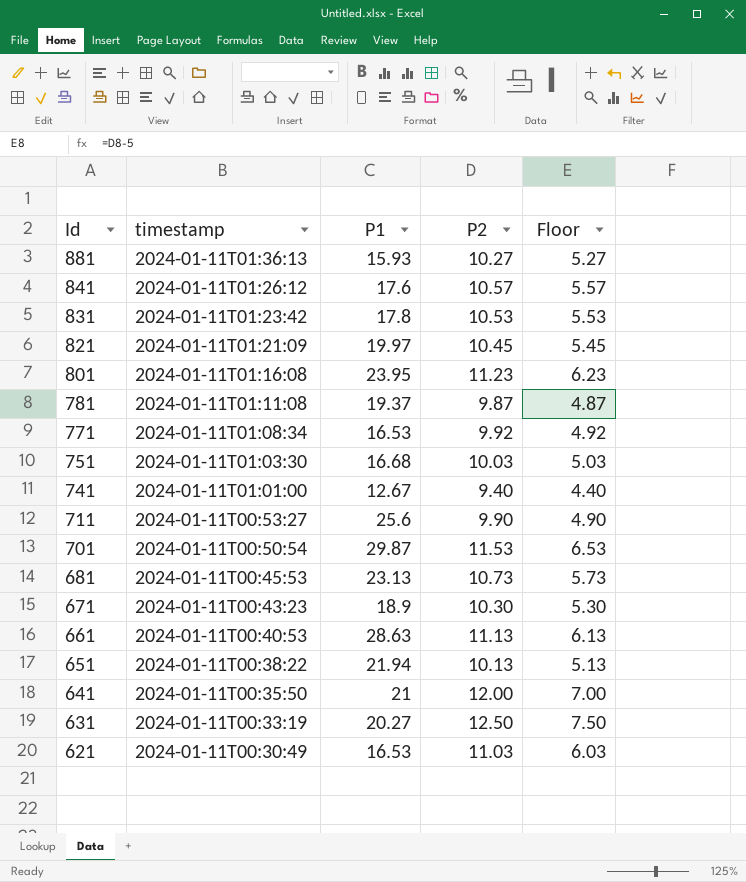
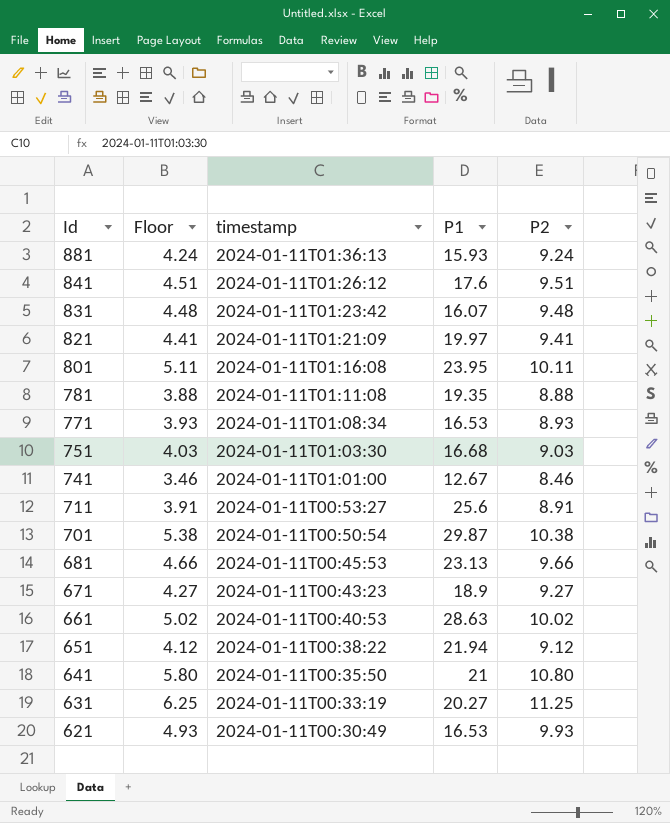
column Floor | position: 5 -> 2
881 | Floor: 5.27 -> 4.24
881 | P2: 10.27 -> 9.24
841 | Floor: 5.57 -> 4.51
841 | P2: 10.57 -> 9.51
831 | Floor: 5.53 -> 4.48
831 | P1: 17.8 -> 16.07
831 | P2: 10.53 -> 9.48
821 | Floor: 5.45 -> 4.41
821 | P2: 10.45 -> 9.41
801 | Floor: 6.23 -> 5.11
801 | P2: 11.23 -> 10.11
781 | Floor: 4.87 -> 3.88
781 | P1: 19.37 -> 19.35
781 | P2: 9.87 -> 8.88
771 | Floor: 4.92 -> 3.93
771 | P2: 9.92 -> 8.93
751 | Floor: 5.03 -> 4.03
751 | P2: 10.03 -> 9.03
741 | Floor: 4.40 -> 3.46
741 | P2: 9.40 -> 8.46
711 | Floor: 4.90 -> 3.91
711 | P2: 9.90 -> 8.91
701 | Floor: 6.53 -> 5.38
701 | P2: 11.53 -> 10.38
681 | Floor: 5.73 -> 4.66
681 | P2: 10.73 -> 9.66
671 | Floor: 5.30 -> 4.27
671 | P2: 10.30 -> 9.27
661 | Floor: 6.13 -> 5.02
661 | P2: 11.13 -> 10.02
651 | Floor: 5.13 -> 4.12
651 | P2: 10.13 -> 9.12
641 | Floor: 7.00 -> 5.80
641 | P2: 12.00 -> 10.80
631 | Floor: 7.50 -> 6.25
631 | P2: 12.50 -> 11.25
621 | Floor: 6.03 -> 4.93
621 | P2: 11.03 -> 9.93

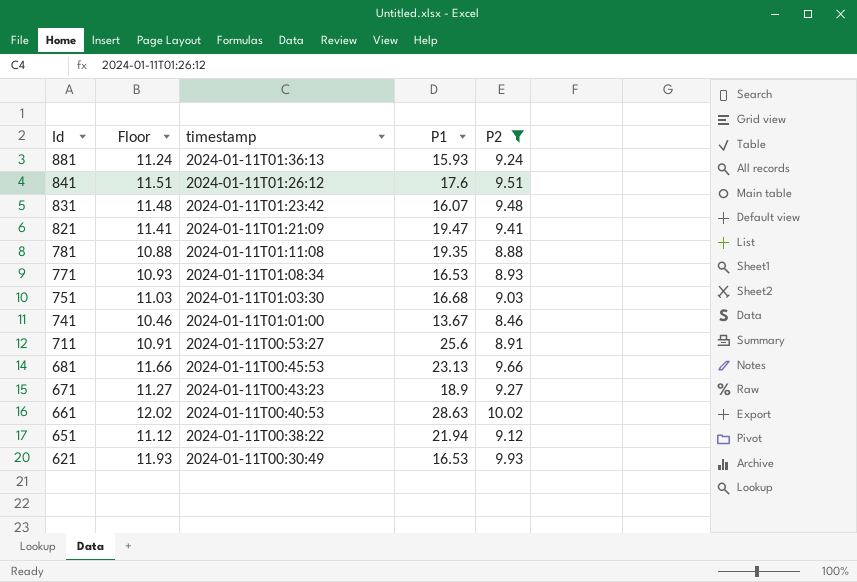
filter: none -> P2 <= 10.02
column Floor | formula: [P2] - 5 -> [P2] + 2
821 | P1: 19.97 -> 19.47
741 | P1: 12.67 -> 13.67

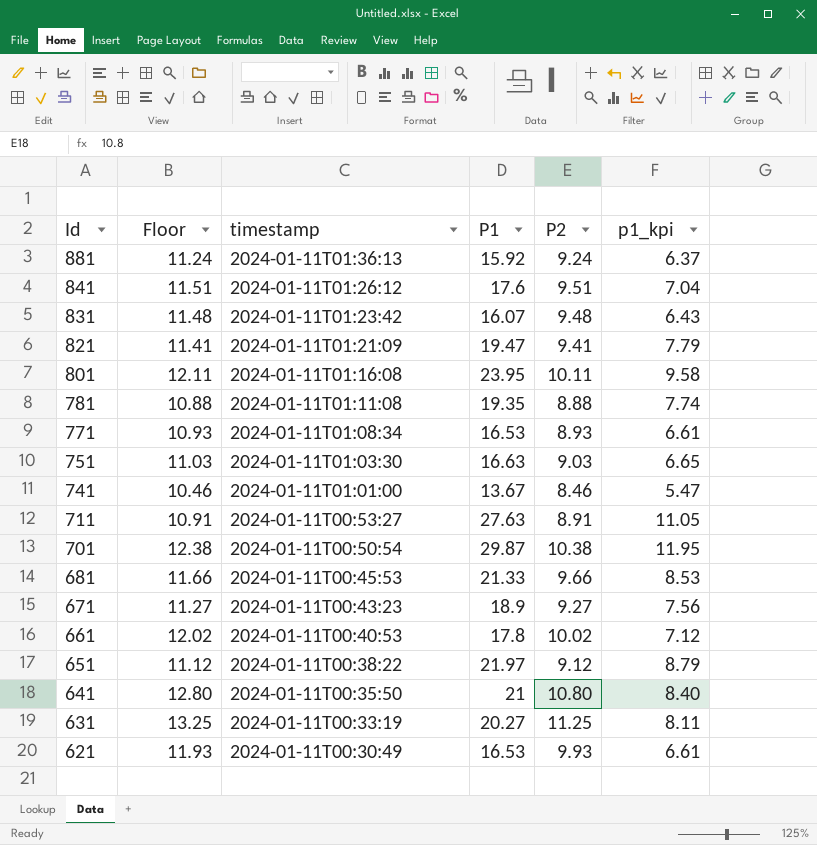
filter: P2 <= 10.02 -> none
column p1_kpi | formula: none -> [P1] * 0.4
881 | P1: 15.93 -> 15.92
751 | P1: 16.68 -> 16.63
711 | P1: 25.6 -> 27.63
681 | P1: 23.13 -> 21.33
661 | P1: 28.63 -> 17.8
651 | P1: 21.94 -> 21.97

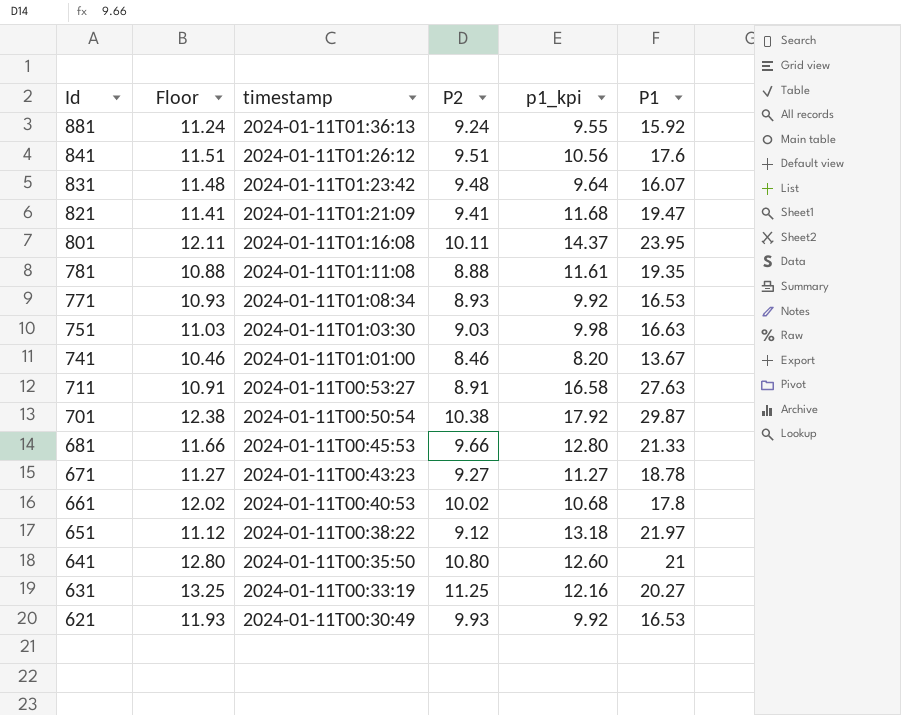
column p1_kpi | formula: [P1] * 0.4 -> [P1] * 0.6
column P1 | position: 4 -> 6
671 | P1: 18.9 -> 18.78

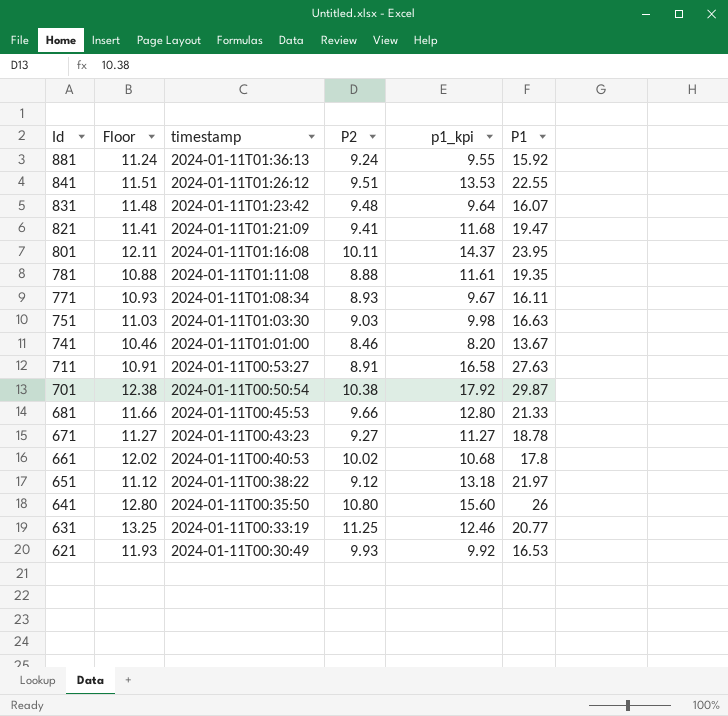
841 | p1_kpi: 10.56 -> 13.53
841 | P1: 17.6 -> 22.55
771 | p1_kpi: 9.92 -> 9.67
771 | P1: 16.53 -> 16.11
641 | p1_kpi: 12.60 -> 15.60
641 | P1: 21 -> 26
631 | p1_kpi: 12.16 -> 12.46
631 | P1: 20.27 -> 20.77

